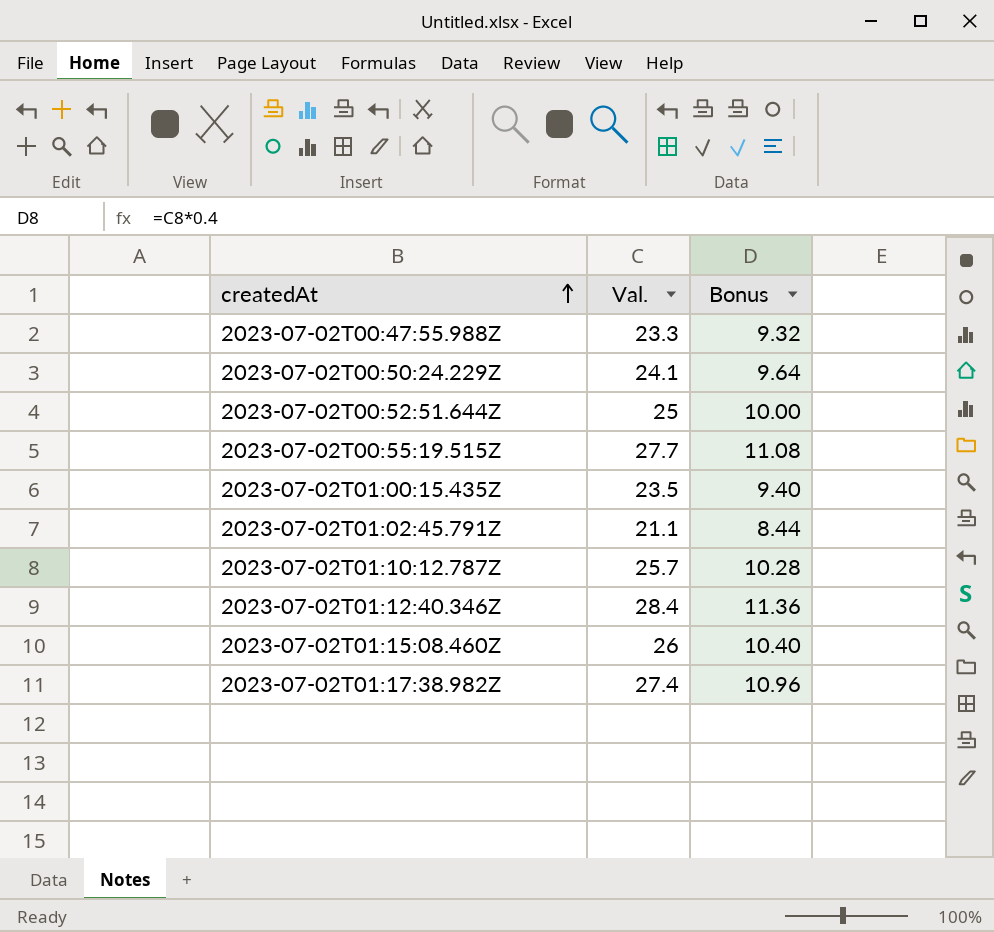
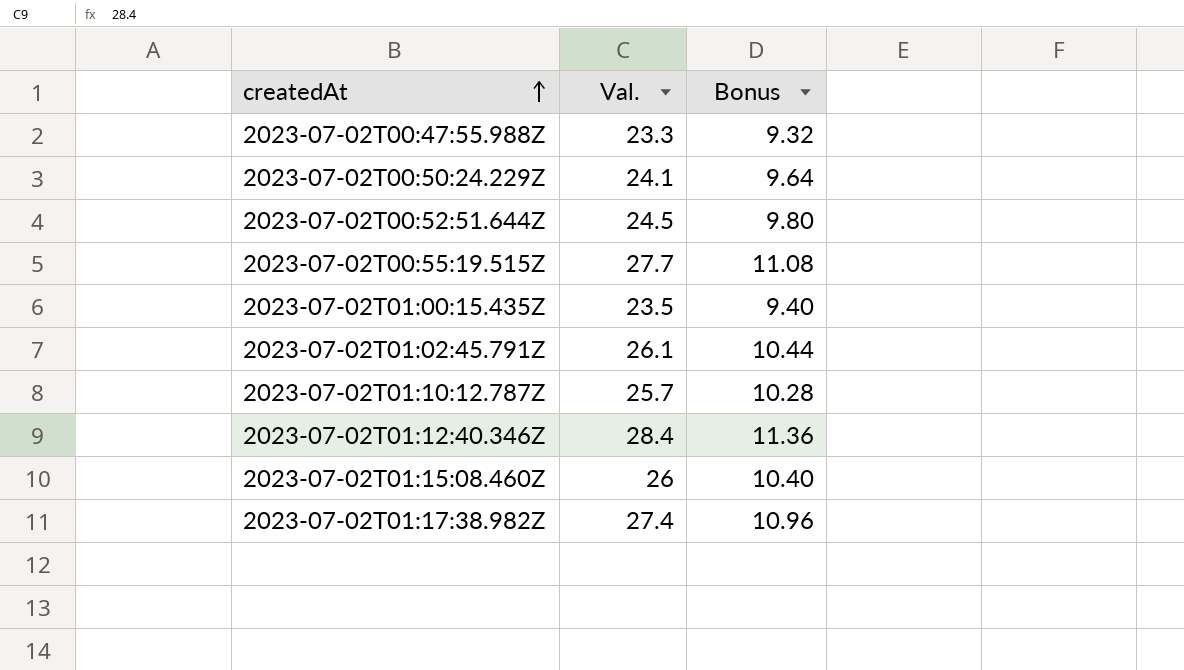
2023-07-02T00:52:51.644Z | Val.: 25 -> 24.5
2023-07-02T00:52:51.644Z | Bonus: 10.00 -> 9.80
2023-07-02T01:02:45.791Z | Val.: 21.1 -> 26.1
2023-07-02T01:02:45.791Z | Bonus: 8.44 -> 10.44

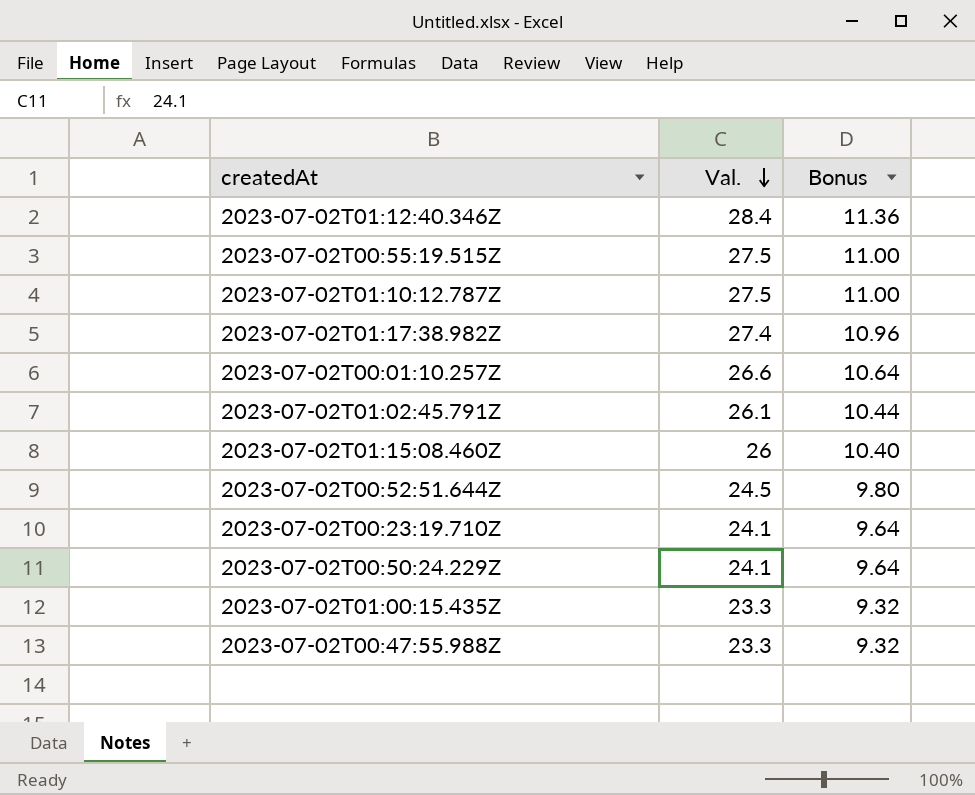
row order: createdAt ascending -> Val. descending
2023-07-02T00:55:19.515Z | Val.: 27.7 -> 27.5
2023-07-02T00:55:19.515Z | Bonus: 11.08 -> 11.00
2023-07-02T01:10:12.787Z | Val.: 25.7 -> 27.5
2023-07-02T01:10:12.787Z | Bonus: 10.28 -> 11.00
row 2023-07-02T00:01:10.257Z: none -> 26.6 | 10.64
row 2023-07-02T00:23:19.710Z: none -> 24.1 | 9.64
2023-07-02T01:00:15.435Z | Val.: 23.5 -> 23.3
2023-07-02T01:00:15.435Z | Bonus: 9.40 -> 9.32

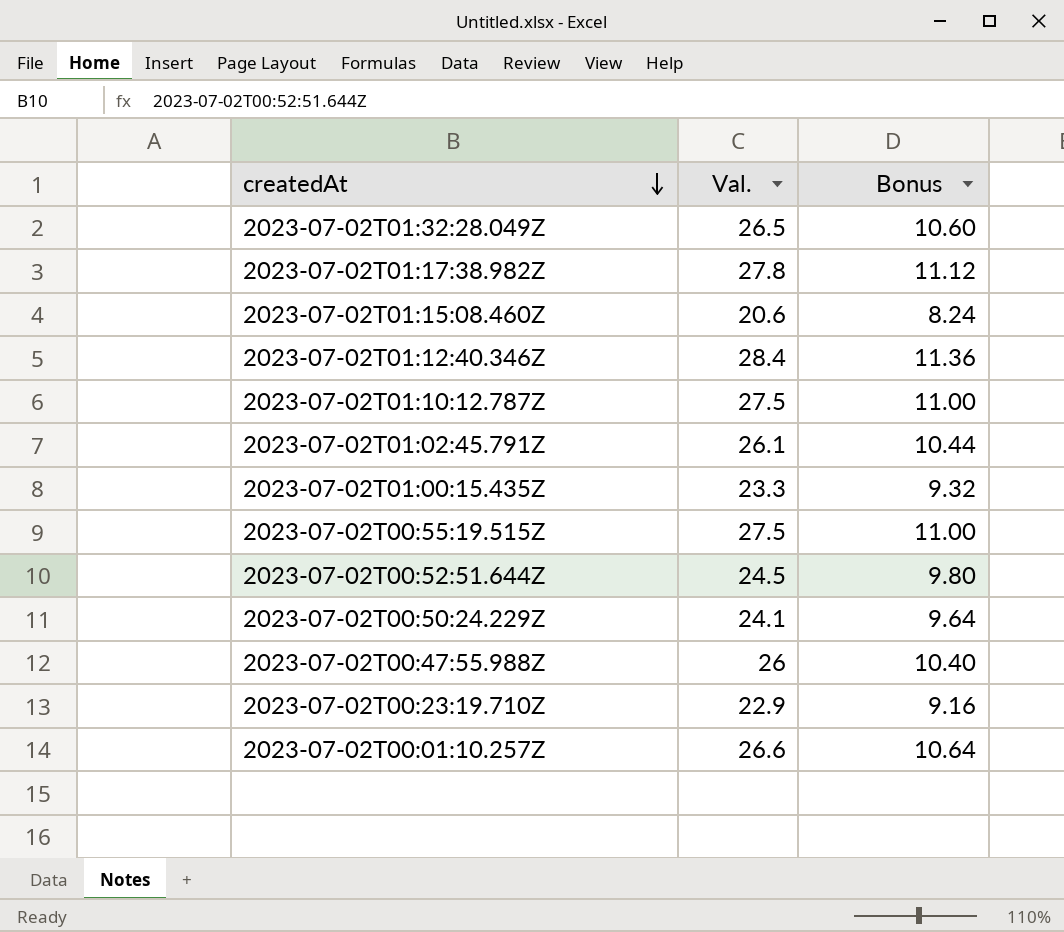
row order: Val. descending -> createdAt descending
row 2023-07-02T01:32:28.049Z: none -> 26.5 | 10.60
2023-07-02T01:17:38.982Z | Val.: 27.4 -> 27.8
2023-07-02T01:17:38.982Z | Bonus: 10.96 -> 11.12
2023-07-02T01:15:08.460Z | Val.: 26 -> 20.6
2023-07-02T01:15:08.460Z | Bonus: 10.40 -> 8.24
2023-07-02T00:47:55.988Z | Val.: 23.3 -> 26
2023-07-02T00:47:55.988Z | Bonus: 9.32 -> 10.40
2023-07-02T00:23:19.710Z | Val.: 24.1 -> 22.9
2023-07-02T00:23:19.710Z | Bonus: 9.64 -> 9.16

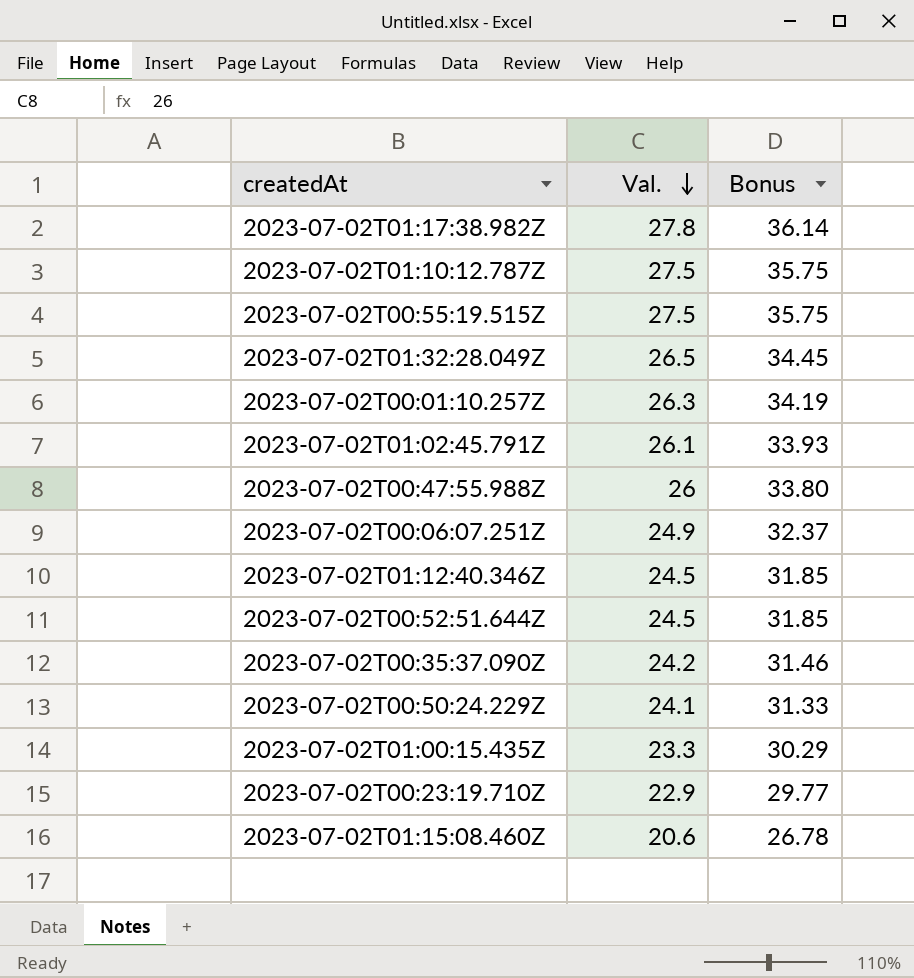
row order: createdAt descending -> Val. descending
column Bonus | formula: [Val.] * 0.4 -> [Val.] * 1.3
2023-07-02T00:01:10.257Z | Val.: 26.6 -> 26.3
row 2023-07-02T00:06:07.251Z: none -> 24.9 | 32.37
2023-07-02T01:12:40.346Z | Val.: 28.4 -> 24.5
row 2023-07-02T00:35:37.090Z: none -> 24.2 | 31.46

